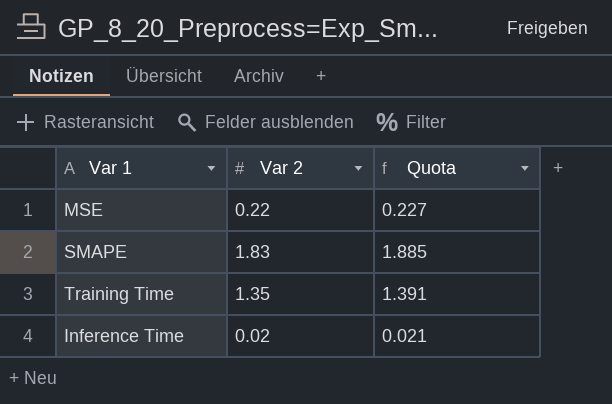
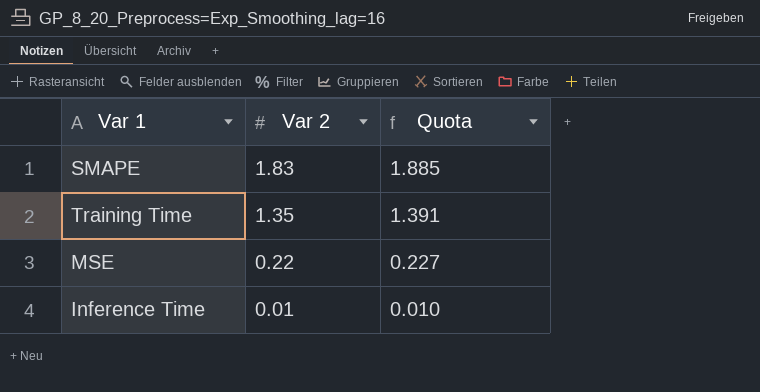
row order: none -> Var 2 descending
Inference Time | Var 2: 0.02 -> 0.01
Inference Time | Quota: 0.021 -> 0.010

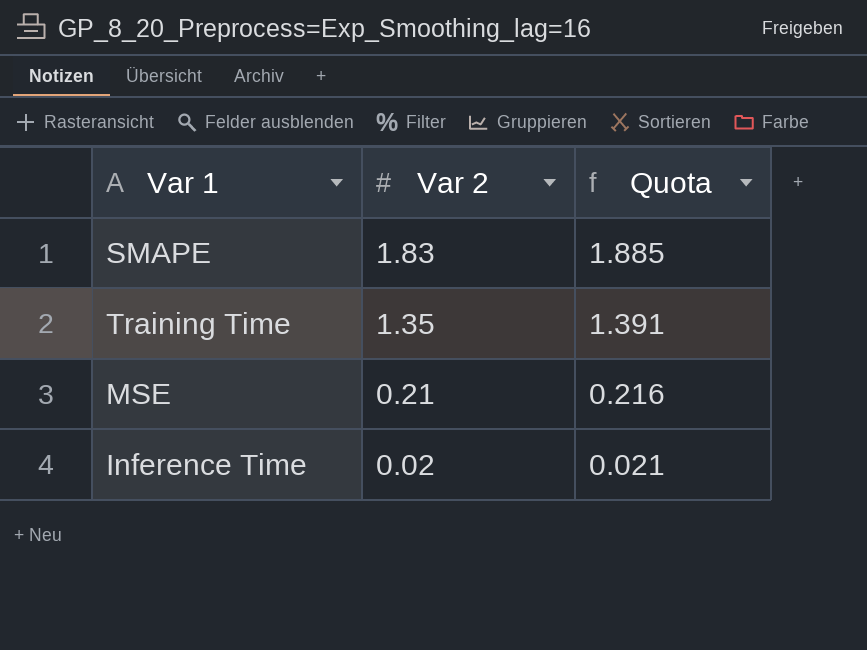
MSE | Var 2: 0.22 -> 0.21
MSE | Quota: 0.227 -> 0.216
Inference Time | Var 2: 0.01 -> 0.02
Inference Time | Quota: 0.010 -> 0.021

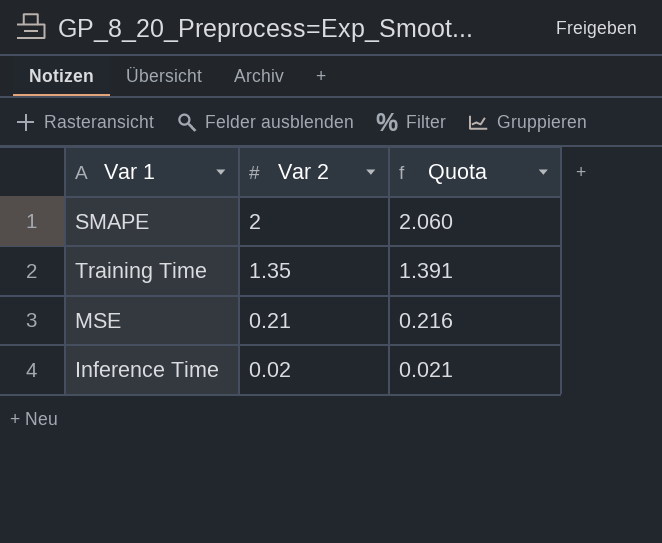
SMAPE | Var 2: 1.83 -> 2
SMAPE | Quota: 1.885 -> 2.060

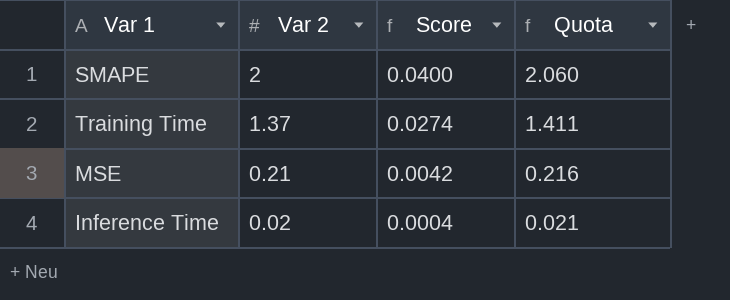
column Score | formula: none -> [Var 2] * 0.02
Training Time | Var 2: 1.35 -> 1.37
Training Time | Quota: 1.391 -> 1.411

